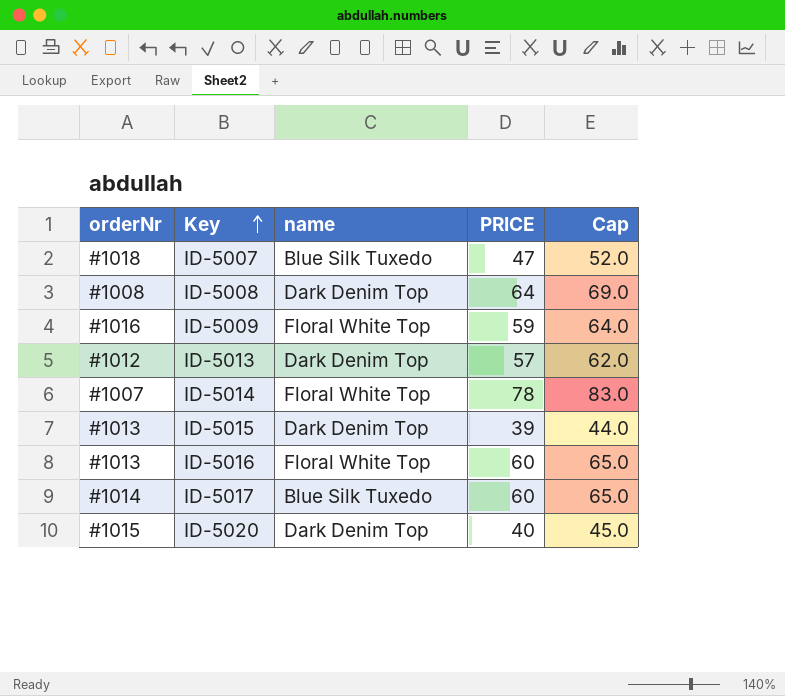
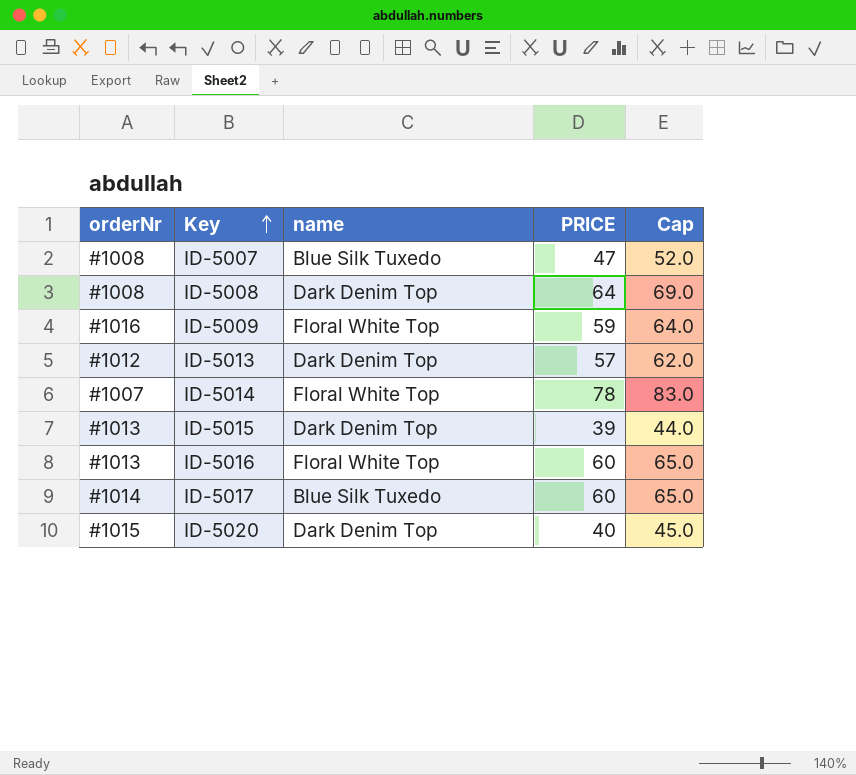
ID-5007 | orderNr: #1018 -> #1008

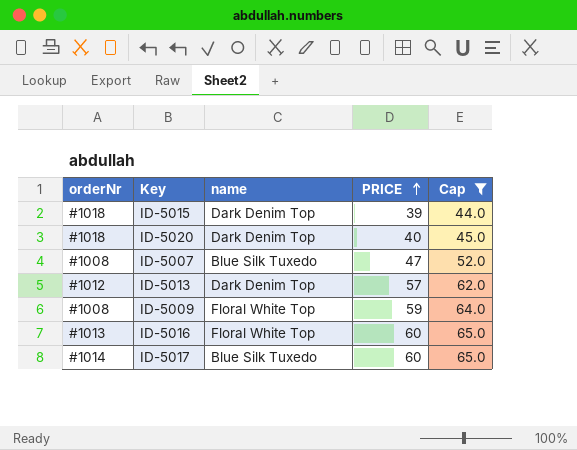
filter: none -> Cap <= 65.0
row order: Key ascending -> PRICE ascending
ID-5015 | orderNr: #1013 -> #1018
ID-5020 | orderNr: #1015 -> #1018
ID-5009 | orderNr: #1016 -> #1008

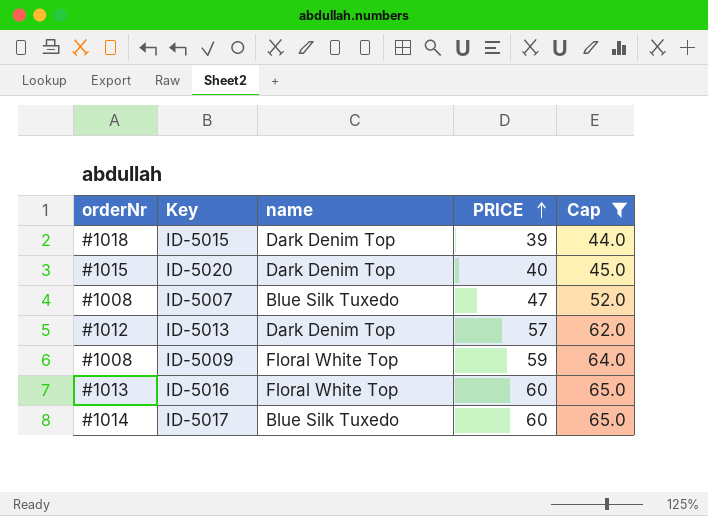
ID-5020 | orderNr: #1018 -> #1015

